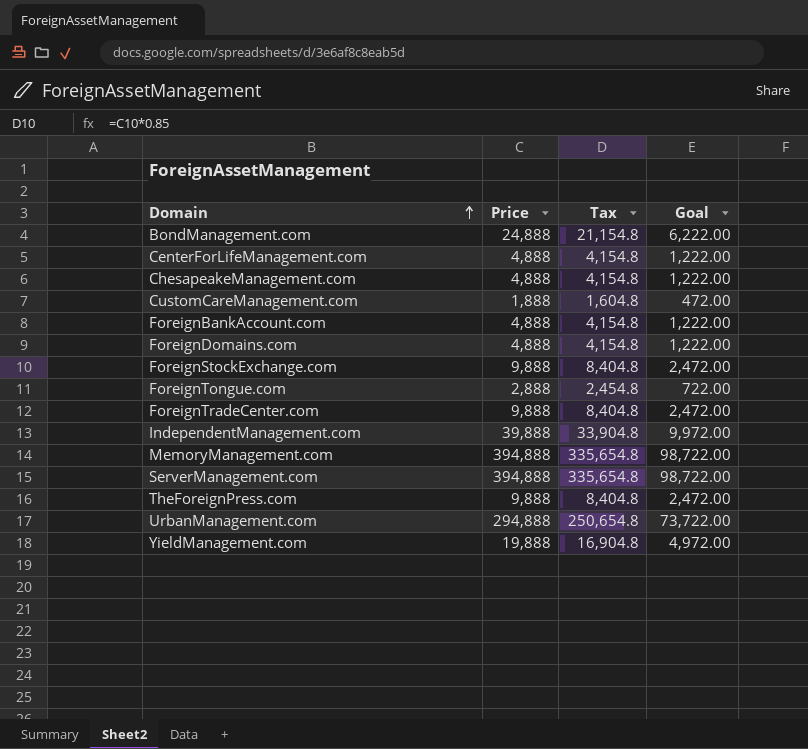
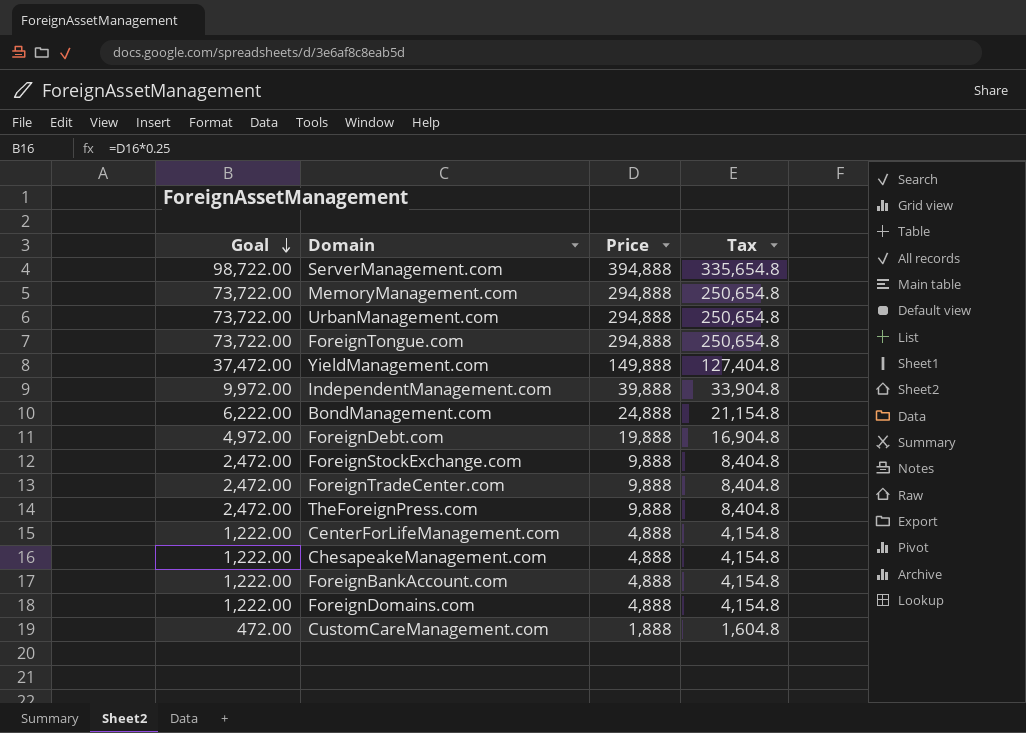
row order: Domain ascending -> Goal descending
column Goal | position: 4 -> 1
MemoryManagement.com | Goal: 98,722.00 -> 73,722.00
MemoryManagement.com | Price: 394,888 -> 294,888
MemoryManagement.com | Tax: 335,654.8 -> 250,654.8
ForeignTongue.com | Goal: 722.00 -> 73,722.00
ForeignTongue.com | Price: 2,888 -> 294,888
ForeignTongue.com | Tax: 2,454.8 -> 250,654.8
YieldManagement.com | Goal: 4,972.00 -> 37,472.00
YieldManagement.com | Price: 19,888 -> 149,888
YieldManagement.com | Tax: 16,904.8 -> 127,404.8
row ForeignDebt.com: none -> 4,972.00 | 19,888 | 16,904.8

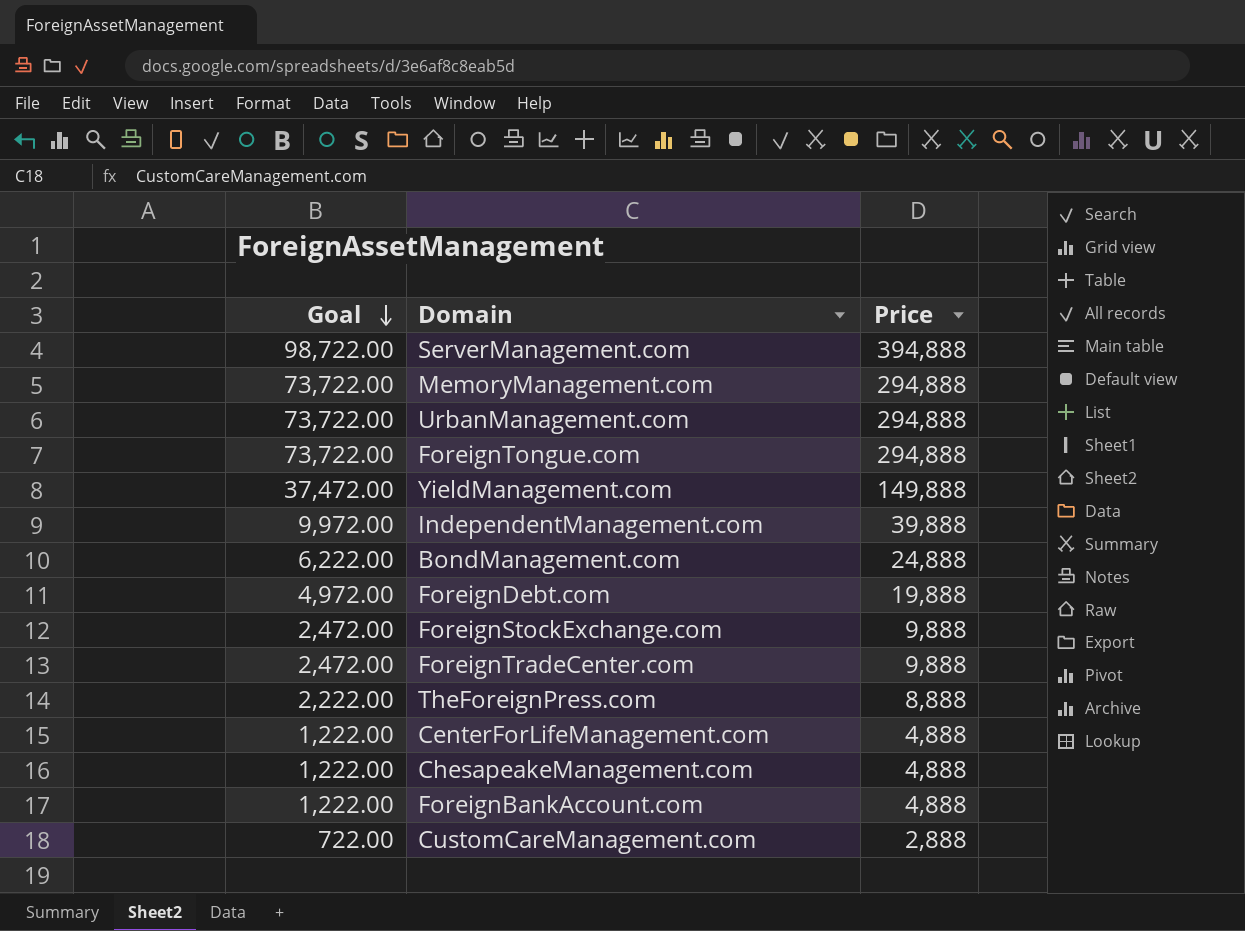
column Tax | formula: [Price] * 0.85 -> none
row ForeignDomains.com: 1,222.00 | 4,888 | 4,154.8 -> none
TheForeignPress.com | Goal: 2,472.00 -> 2,222.00
TheForeignPress.com | Price: 9,888 -> 8,888
CustomCareManagement.com | Goal: 472.00 -> 722.00
CustomCareManagement.com | Price: 1,888 -> 2,888

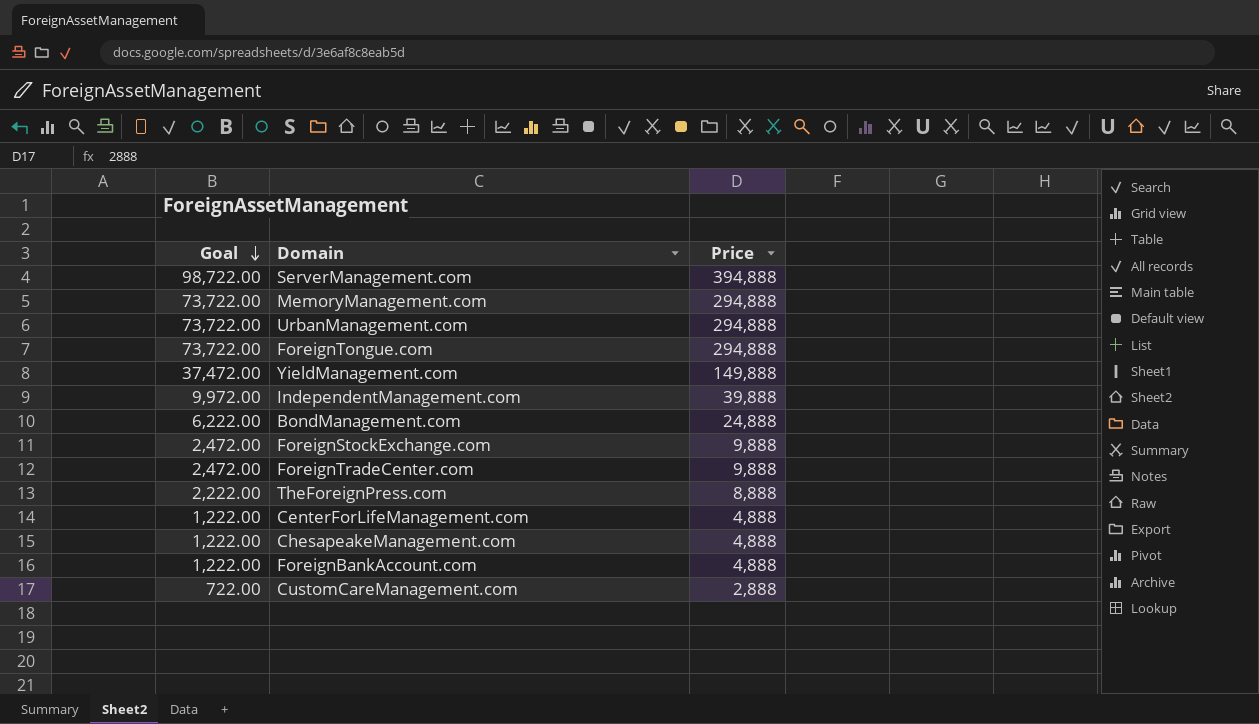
row ForeignDebt.com: 4,972.00 | 19,888 -> none

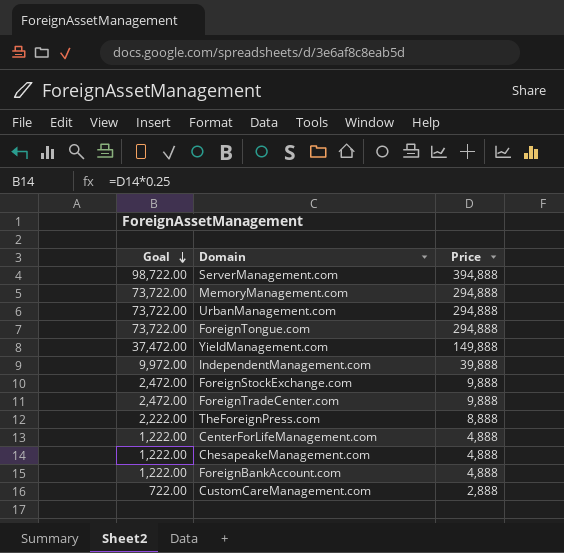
row BondManagement.com: 6,222.00 | 24,888 -> none

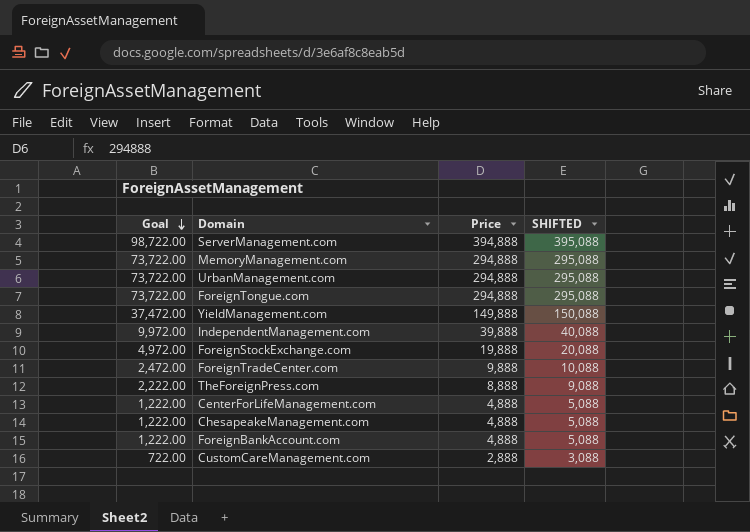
column SHIFTED | formula: none -> [Price] + 200
ForeignStockExchange.com | Goal: 2,472.00 -> 4,972.00
ForeignStockExchange.com | Price: 9,888 -> 19,888

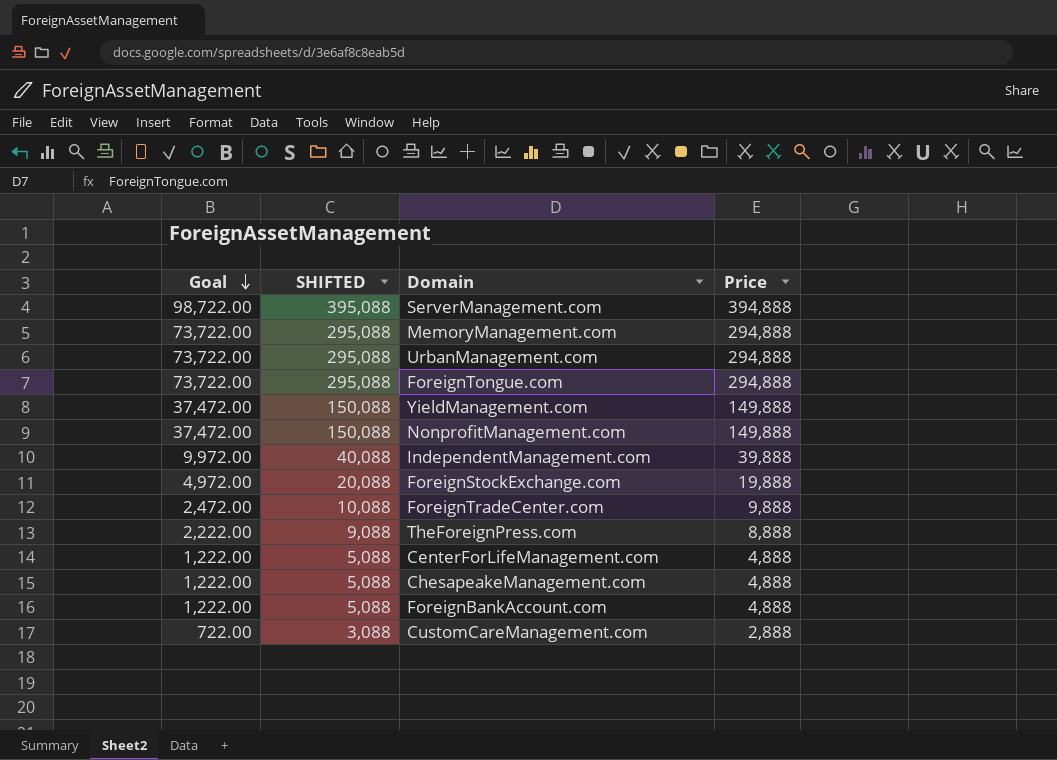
column SHIFTED | position: 4 -> 2
row NonprofitManagement.com: none -> 37,472.00 | 150,088 | 149,888

